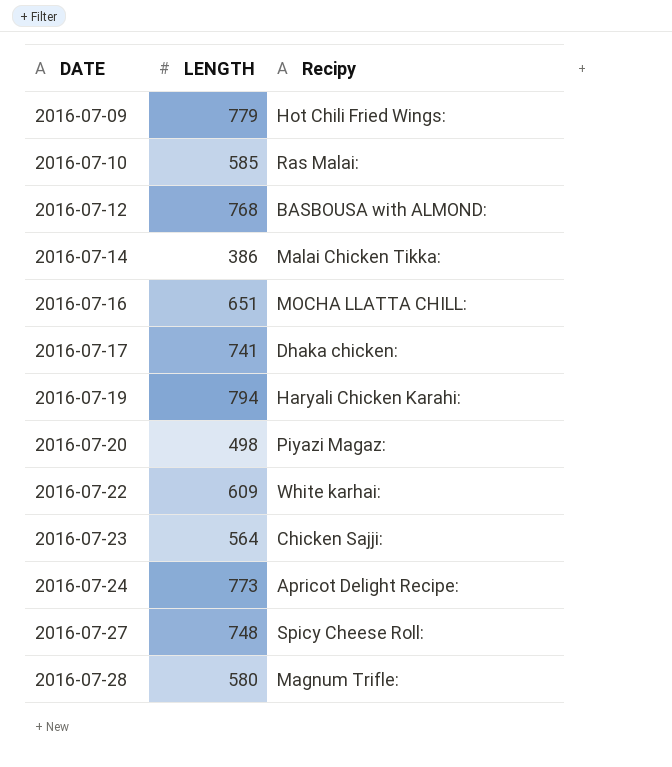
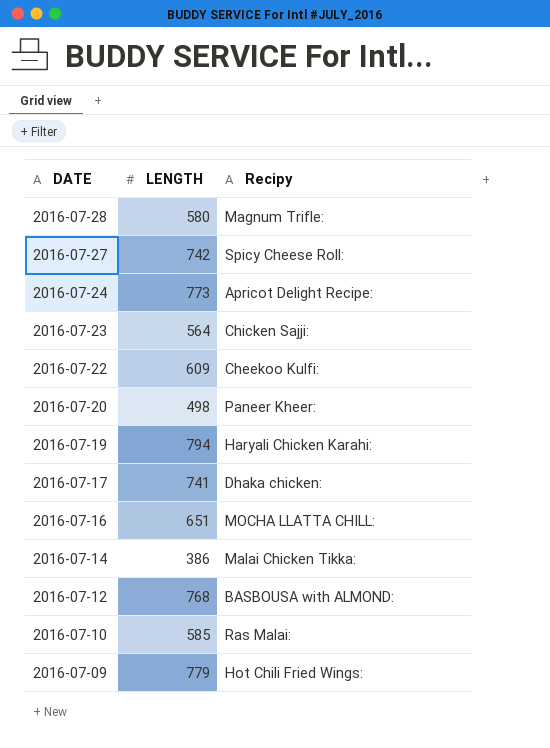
row order: DATE ascending -> DATE descending
2016-07-27 | LENGTH: 748 -> 742
2016-07-22 | Recipy: White karhai: -> Cheekoo Kulfi:
2016-07-20 | Recipy: Piyazi Magaz: -> Paneer Kheer:

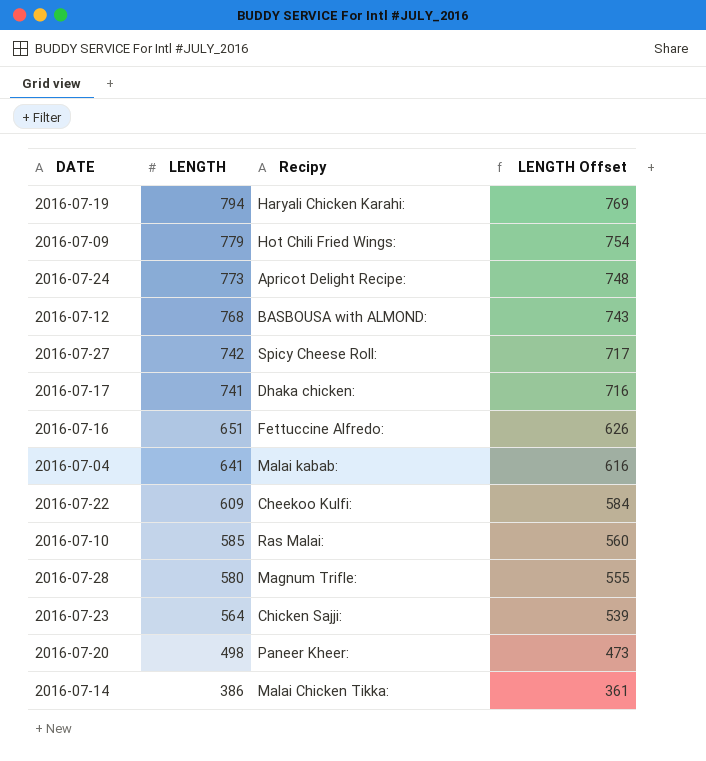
row order: DATE descending -> LENGTH descending
column LENGTH Offset | formula: none -> [LENGTH] - 25
2016-07-16 | Recipy: MOCHA LLATTA CHILL: -> Fettuccine Alfredo:
row 2016-07-04: none -> 641 | Malai kabab: | 616

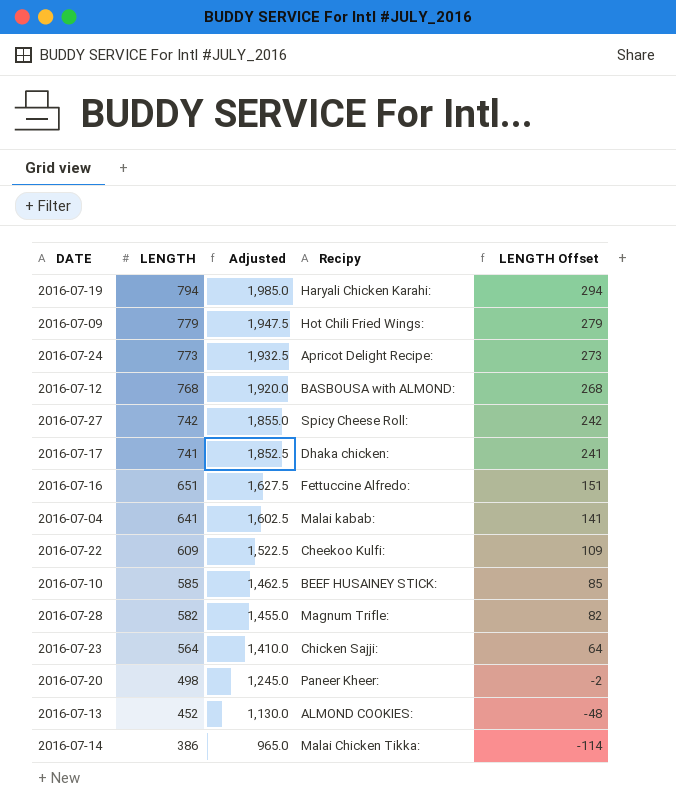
column Adjusted | formula: none -> [LENGTH] * 2.5
column LENGTH Offset | formula: [LENGTH] - 25 -> [LENGTH] - 500
2016-07-10 | Recipy: Ras Malai: -> BEEF HUSAINEY STICK:
2016-07-28 | LENGTH: 580 -> 582
row 2016-07-13: none -> 452 | 1,130.0 | ALMOND COOKIES: | -48

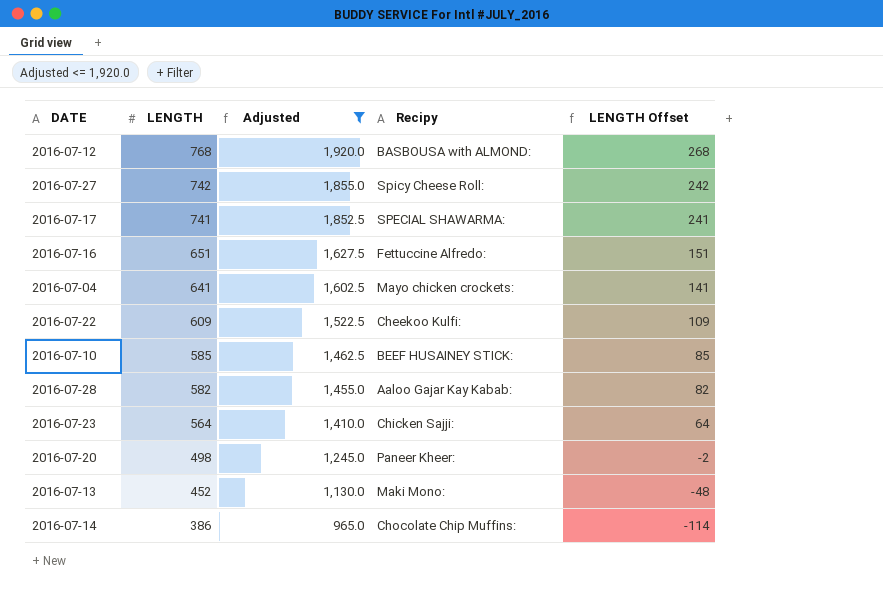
filter: none -> Adjusted <= 1,920.0
2016-07-17 | Recipy: Dhaka chicken: -> SPECIAL SHAWARMA:
2016-07-04 | Recipy: Malai kabab: -> Mayo chicken crockets:
2016-07-28 | Recipy: Magnum Trifle: -> Aaloo Gajar Kay Kabab:
2016-07-13 | Recipy: ALMOND COOKIES: -> Maki Mono:
2016-07-14 | Recipy: Malai Chicken Tikka: -> Chocolate Chip Muffins:

